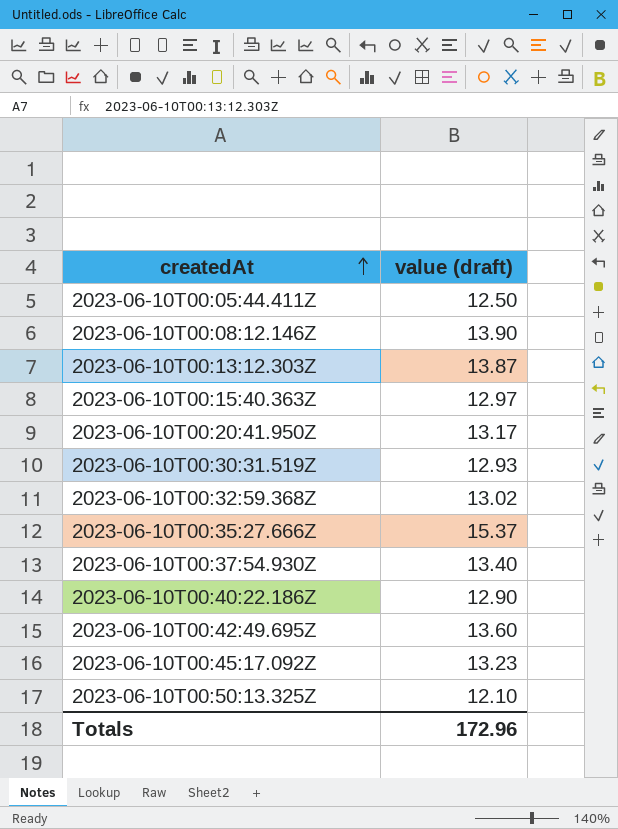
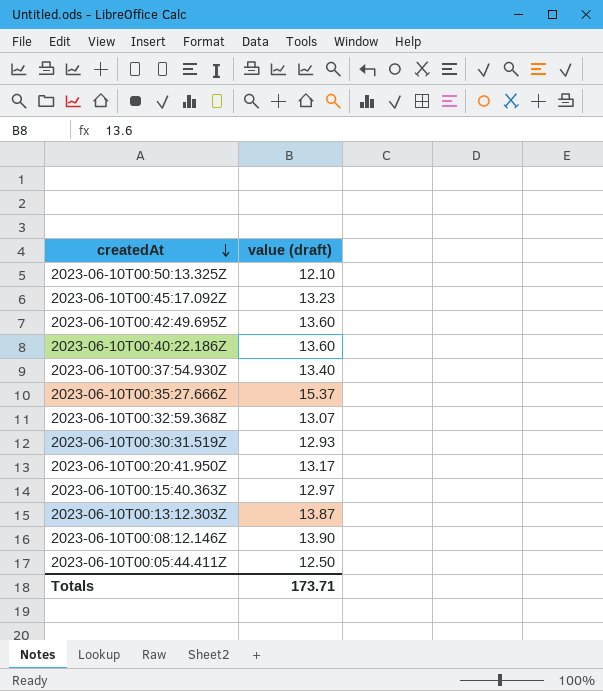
row order: createdAt ascending -> createdAt descending
2023-06-10T00:40:22.186Z | value (draft): 12.90 -> 13.60
2023-06-10T00:32:59.368Z | value (draft): 13.02 -> 13.07
Totals | value (draft): 172.96 -> 173.71

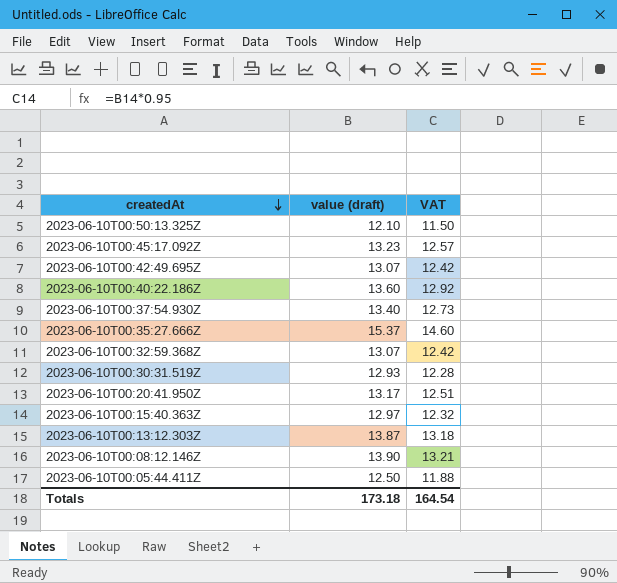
column VAT | formula: none -> [value (draft)] * 0.95
2023-06-10T00:42:49.695Z | value (draft): 13.60 -> 13.07
Totals | value (draft): 173.71 -> 173.18

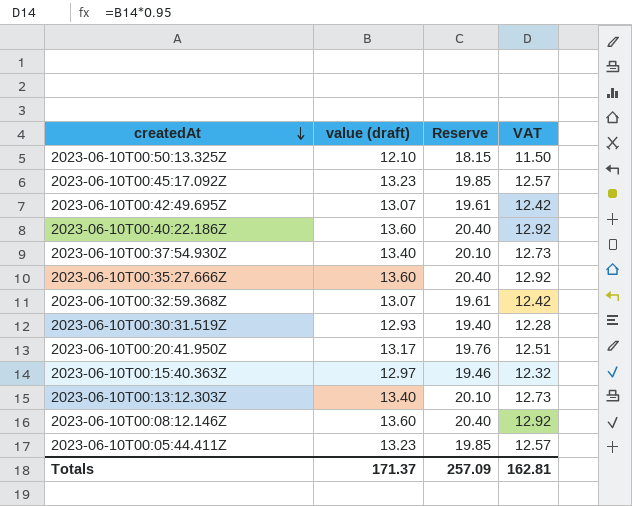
column Reserve | formula: none -> [value (draft)] * 1.5
2023-06-10T00:35:27.666Z | value (draft): 15.37 -> 13.60
2023-06-10T00:35:27.666Z | VAT: 14.60 -> 12.92
2023-06-10T00:13:12.303Z | value (draft): 13.87 -> 13.40
2023-06-10T00:13:12.303Z | VAT: 13.18 -> 12.73
2023-06-10T00:08:12.146Z | value (draft): 13.90 -> 13.60
2023-06-10T00:08:12.146Z | VAT: 13.21 -> 12.92
2023-06-10T00:05:44.411Z | value (draft): 12.50 -> 13.23
2023-06-10T00:05:44.411Z | VAT: 11.88 -> 12.57
Totals | value (draft): 173.18 -> 171.37
Totals | VAT: 164.54 -> 162.81

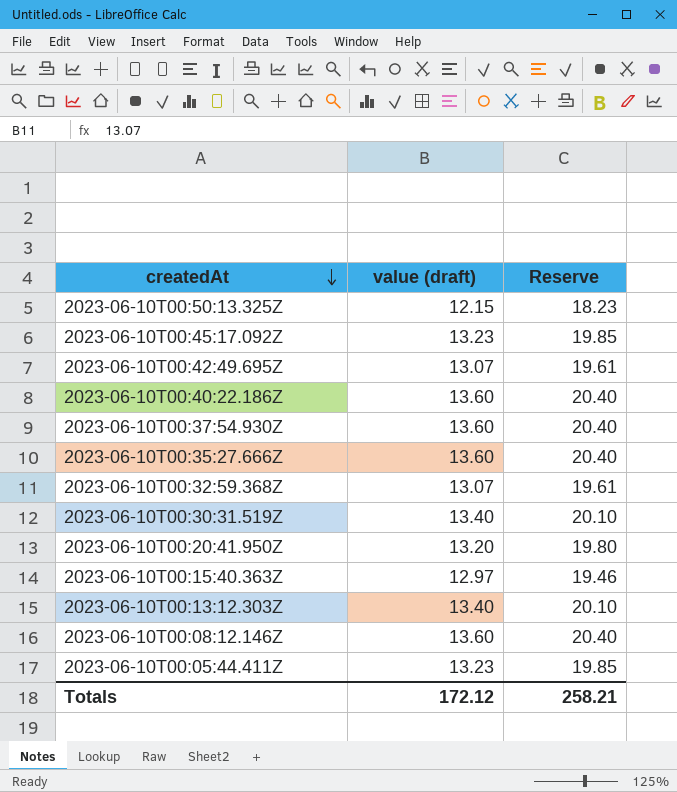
column VAT | formula: [value (draft)] * 0.95 -> none
2023-06-10T00:50:13.325Z | value (draft): 12.10 -> 12.15
2023-06-10T00:50:13.325Z | Reserve: 18.15 -> 18.23
2023-06-10T00:37:54.930Z | value (draft): 13.40 -> 13.60
2023-06-10T00:37:54.930Z | Reserve: 20.10 -> 20.40
2023-06-10T00:30:31.519Z | value (draft): 12.93 -> 13.40
2023-06-10T00:30:31.519Z | Reserve: 19.40 -> 20.10
2023-06-10T00:20:41.950Z | value (draft): 13.17 -> 13.20
2023-06-10T00:20:41.950Z | Reserve: 19.76 -> 19.80
Totals | value (draft): 171.37 -> 172.12
Totals | Reserve: 257.09 -> 258.21

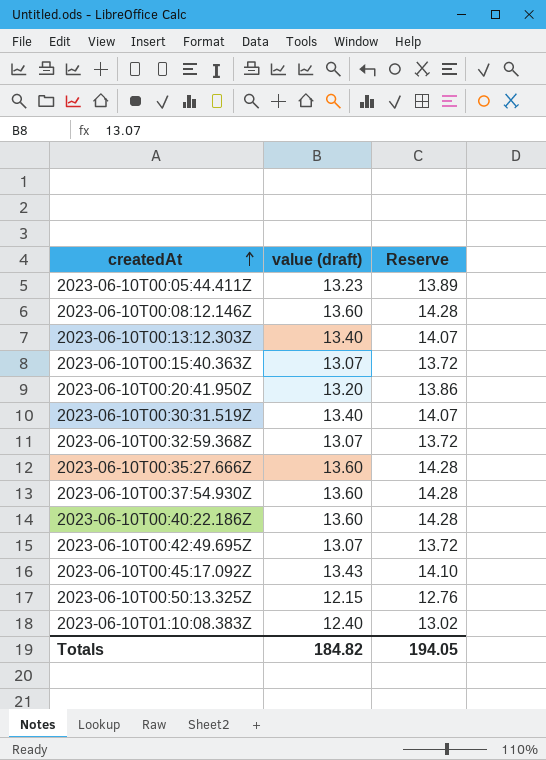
row order: createdAt descending -> createdAt ascending
column Reserve | formula: [value (draft)] * 1.5 -> [value (draft)] * 1.05
2023-06-10T00:15:40.363Z | value (draft): 12.97 -> 13.07
2023-06-10T00:45:17.092Z | value (draft): 13.23 -> 13.43
row 2023-06-10T01:10:08.383Z: none -> 12.40 | 13.02
Totals | value (draft): 172.12 -> 184.82
Totals | Reserve: 258.21 -> 194.05

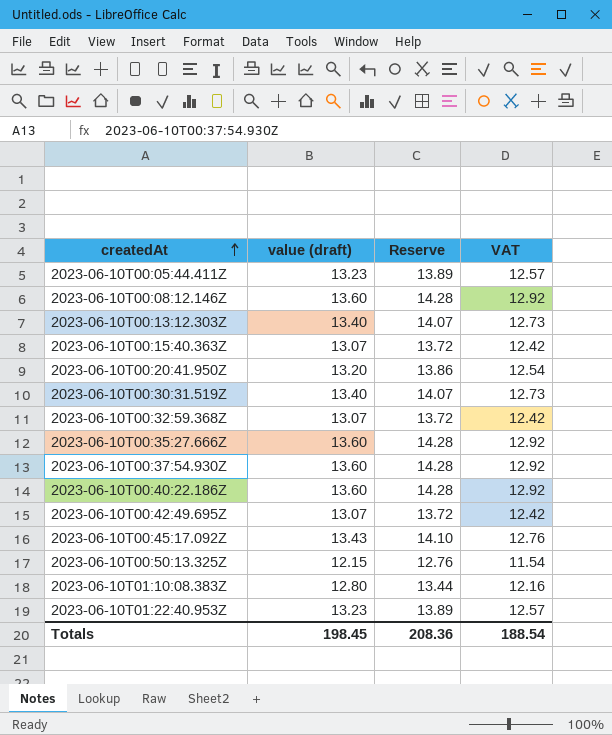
column VAT | formula: none -> [value (draft)] * 0.95
2023-06-10T01:10:08.383Z | value (draft): 12.40 -> 12.80
2023-06-10T01:10:08.383Z | Reserve: 13.02 -> 13.44
row 2023-06-10T01:22:40.953Z: none -> 13.23 | 13.89 | 12.57
Totals | value (draft): 184.82 -> 198.45
Totals | Reserve: 194.05 -> 208.36

